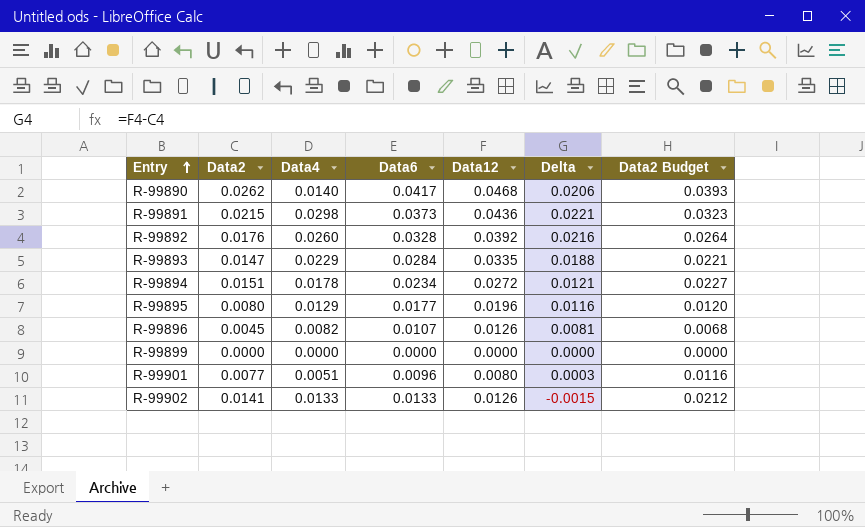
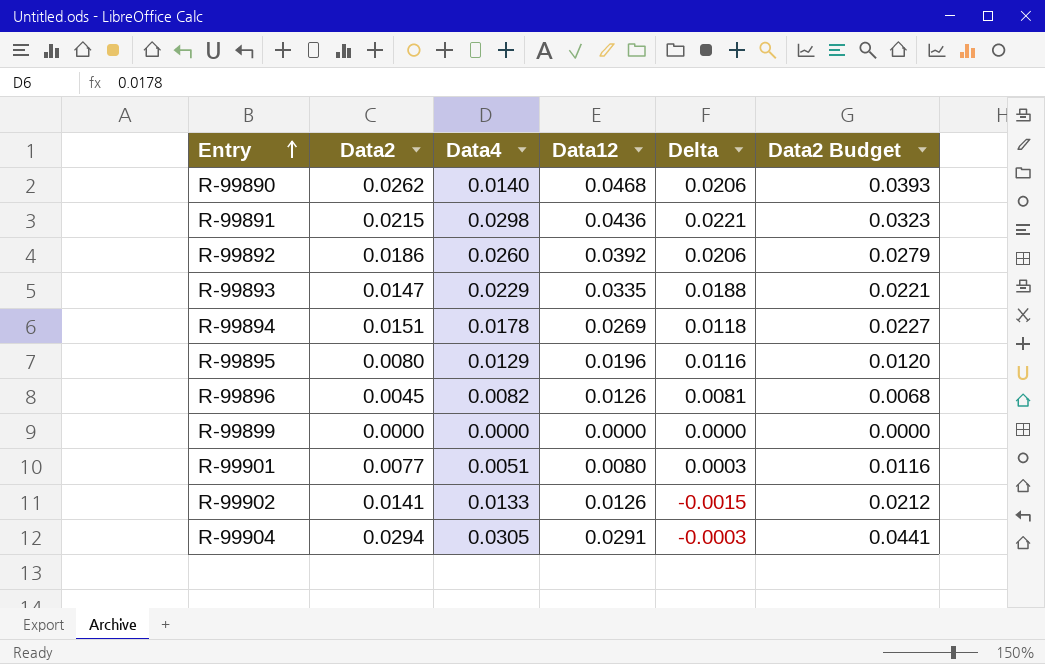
column Data6 | position: 4 -> none
R-99892 | Data2: 0.0176 -> 0.0186
R-99892 | Delta: 0.0216 -> 0.0206
R-99892 | Data2 Budget: 0.0264 -> 0.0279
R-99894 | Data12: 0.0272 -> 0.0269
R-99894 | Delta: 0.0121 -> 0.0118
row R-99904: none -> 0.0294 | 0.0305 | 0.0291 | -0.0003 | 0.0441

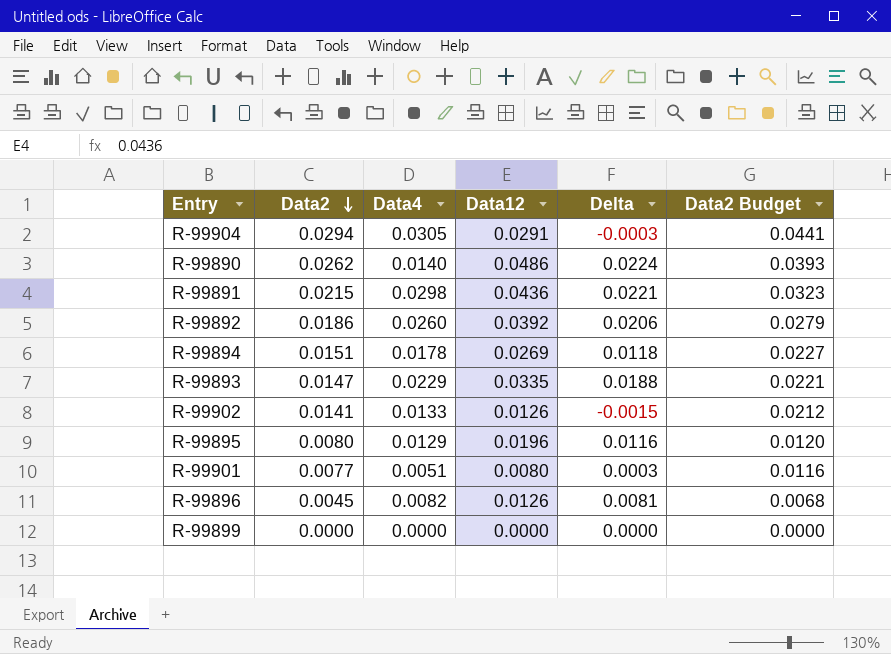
row order: Entry ascending -> Data2 descending
R-99890 | Data12: 0.0468 -> 0.0486
R-99890 | Delta: 0.0206 -> 0.0224

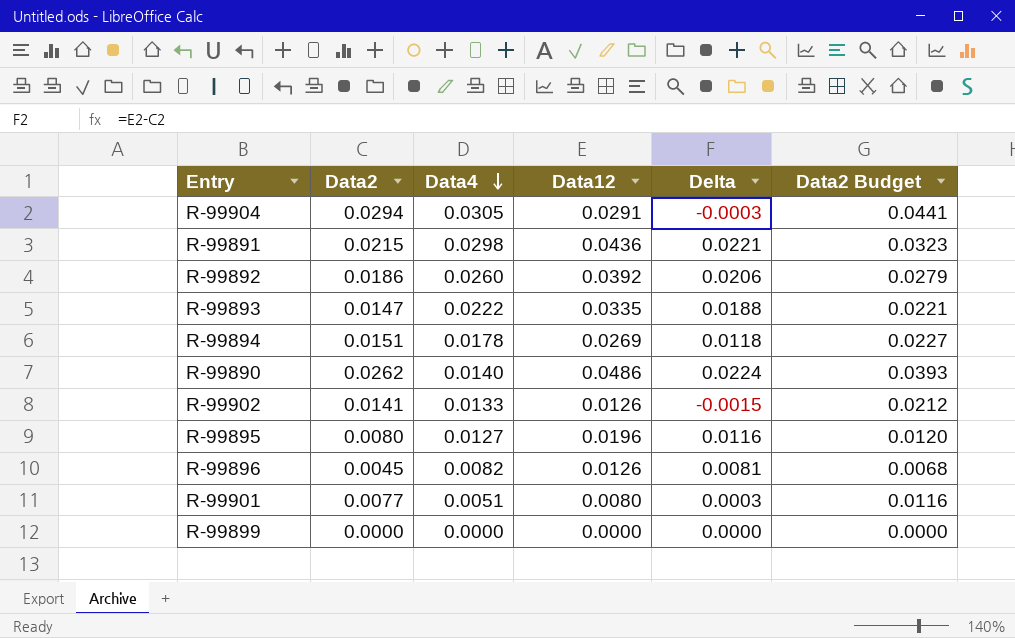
row order: Data2 descending -> Data4 descending
R-99893 | Data4: 0.0229 -> 0.0222
R-99895 | Data4: 0.0129 -> 0.0127

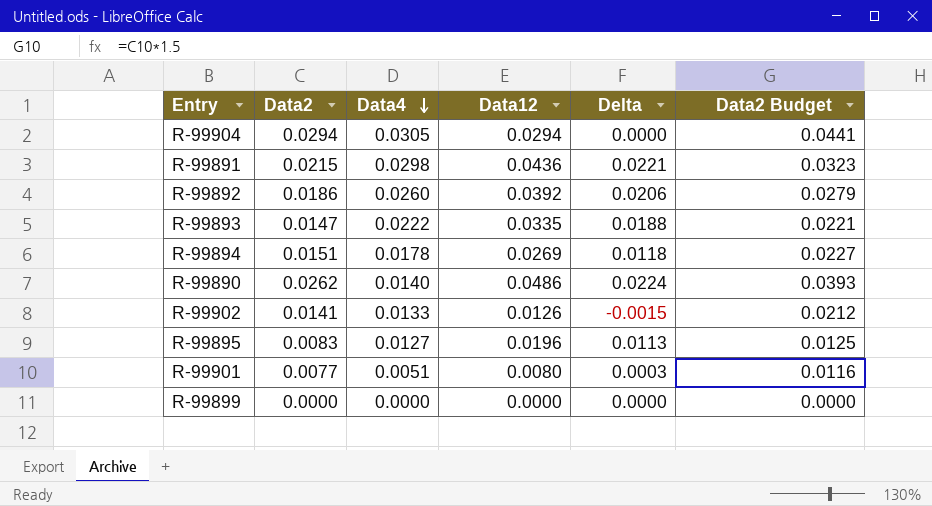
row R-99896: 0.0045 | 0.0082 | 0.0126 | 0.0081 | 0.0068 -> none
R-99904 | Data12: 0.0291 -> 0.0294
R-99904 | Delta: -0.0003 -> 0.0000
R-99895 | Data2: 0.0080 -> 0.0083
R-99895 | Delta: 0.0116 -> 0.0113
R-99895 | Data2 Budget: 0.0120 -> 0.0125

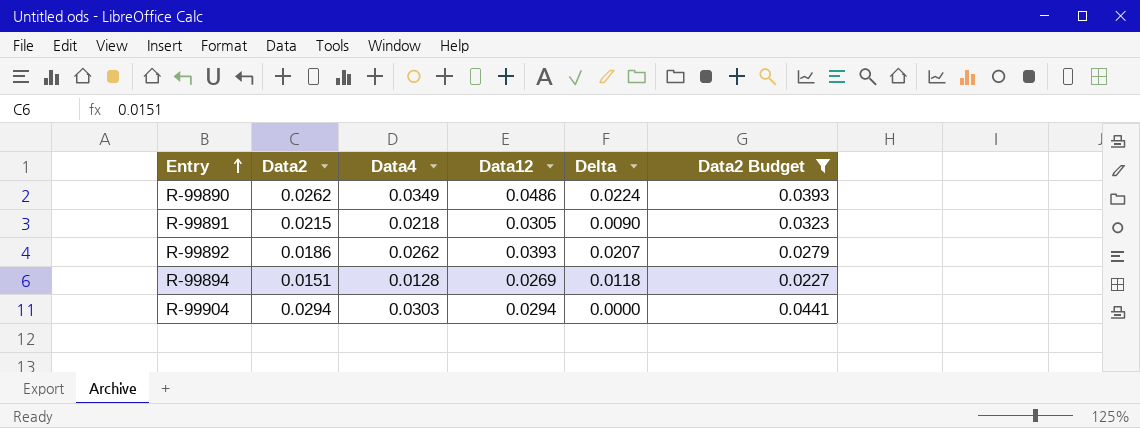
filter: none -> Data2 Budget >= 0.0227
row order: Data4 descending -> Entry ascending
R-99890 | Data4: 0.0140 -> 0.0349
R-99891 | Data4: 0.0298 -> 0.0218
R-99891 | Data12: 0.0436 -> 0.0305
R-99891 | Delta: 0.0221 -> 0.0090
R-99892 | Data4: 0.0260 -> 0.0262
R-99892 | Data12: 0.0392 -> 0.0393
R-99892 | Delta: 0.0206 -> 0.0207
R-99894 | Data4: 0.0178 -> 0.0128
R-99904 | Data4: 0.0305 -> 0.0303

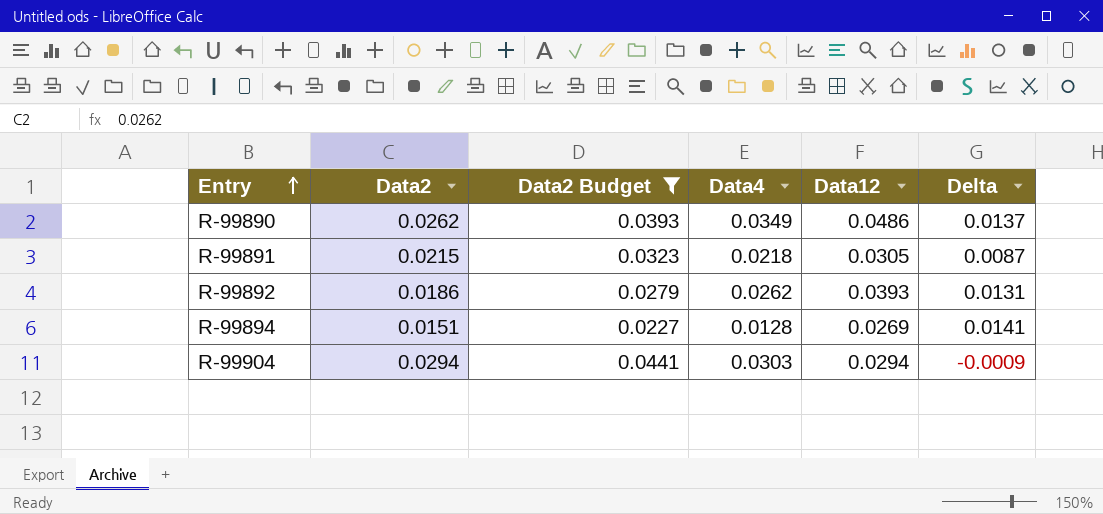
column Data2 Budget | position: 6 -> 3
column Delta | formula: [Data12] - [Data2] -> [Data12] - [Data4]

